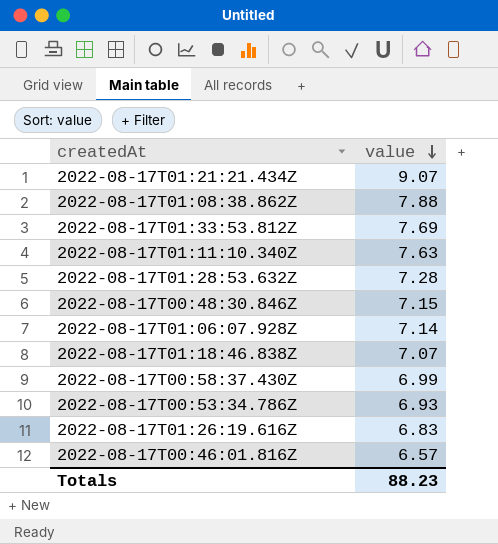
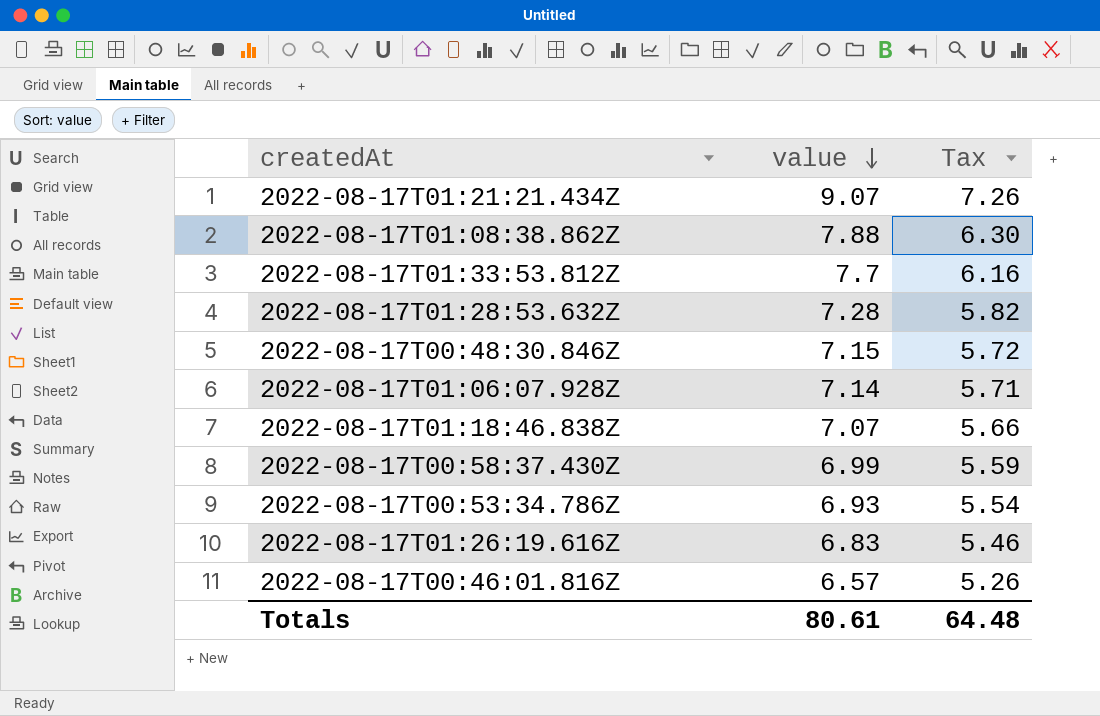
column Tax | formula: none -> [value] * 0.8
row 2022-08-17T01:11:10.340Z: 7.63 -> none
2022-08-17T01:33:53.812Z | value: 7.69 -> 7.7
Totals | value: 88.23 -> 80.61

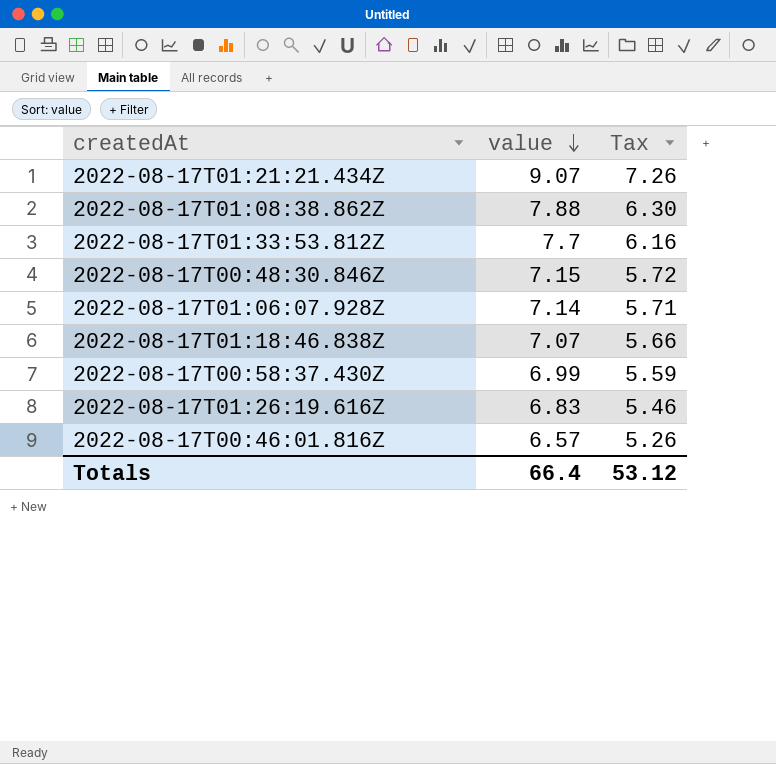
row 2022-08-17T01:28:53.632Z: 7.28 | 5.82 -> none
row 2022-08-17T00:53:34.786Z: 6.93 | 5.54 -> none
Totals | value: 80.61 -> 66.4
Totals | Tax: 64.48 -> 53.12

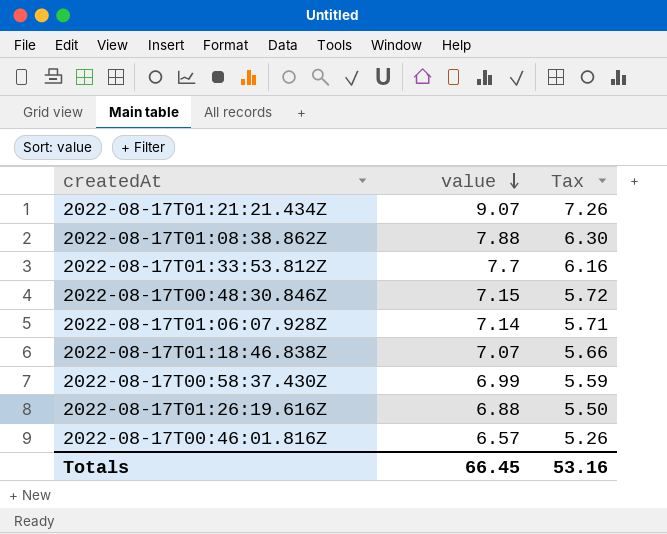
2022-08-17T01:26:19.616Z | value: 6.83 -> 6.88
2022-08-17T01:26:19.616Z | Tax: 5.46 -> 5.50
Totals | value: 66.4 -> 66.45
Totals | Tax: 53.12 -> 53.16

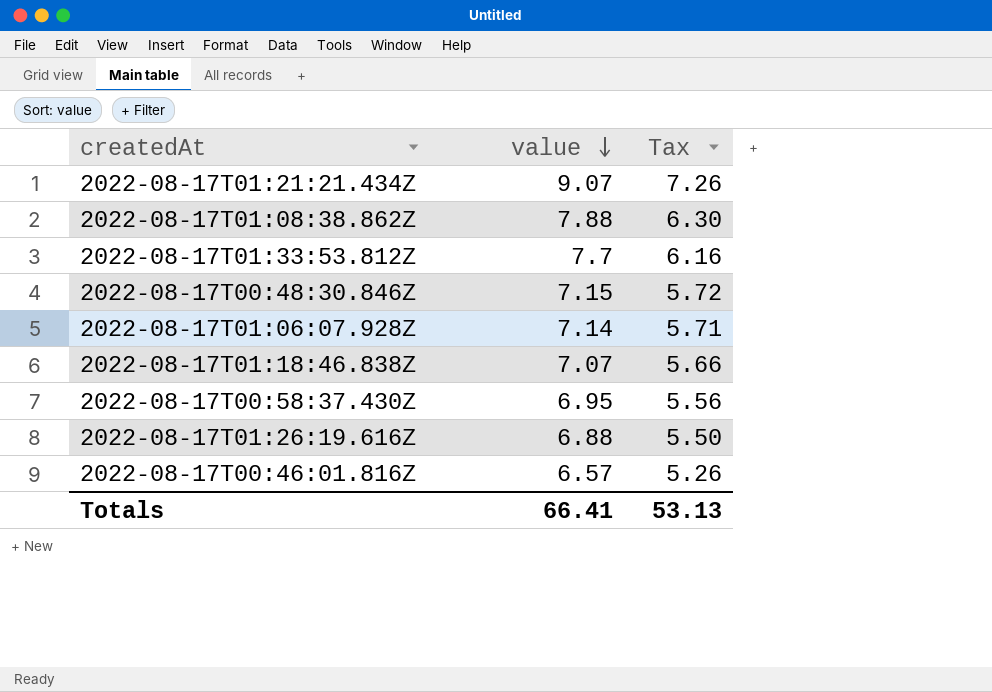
2022-08-17T00:58:37.430Z | value: 6.99 -> 6.95
2022-08-17T00:58:37.430Z | Tax: 5.59 -> 5.56
Totals | value: 66.45 -> 66.41
Totals | Tax: 53.16 -> 53.13

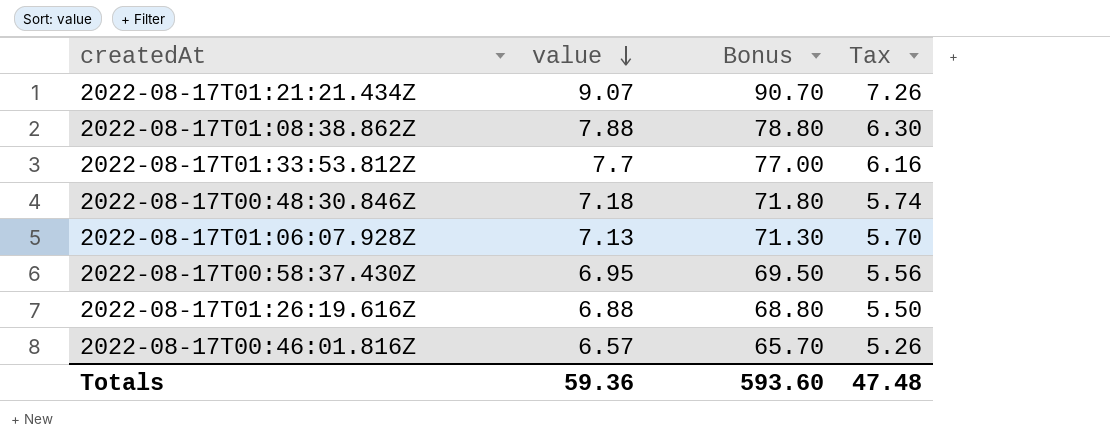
column Bonus | formula: none -> [value] * 10
row 2022-08-17T01:18:46.838Z: 7.07 | 5.66 -> none
2022-08-17T00:48:30.846Z | value: 7.15 -> 7.18
2022-08-17T00:48:30.846Z | Tax: 5.72 -> 5.74
2022-08-17T01:06:07.928Z | value: 7.14 -> 7.13
2022-08-17T01:06:07.928Z | Tax: 5.71 -> 5.70
Totals | value: 66.41 -> 59.36
Totals | Tax: 53.13 -> 47.48

